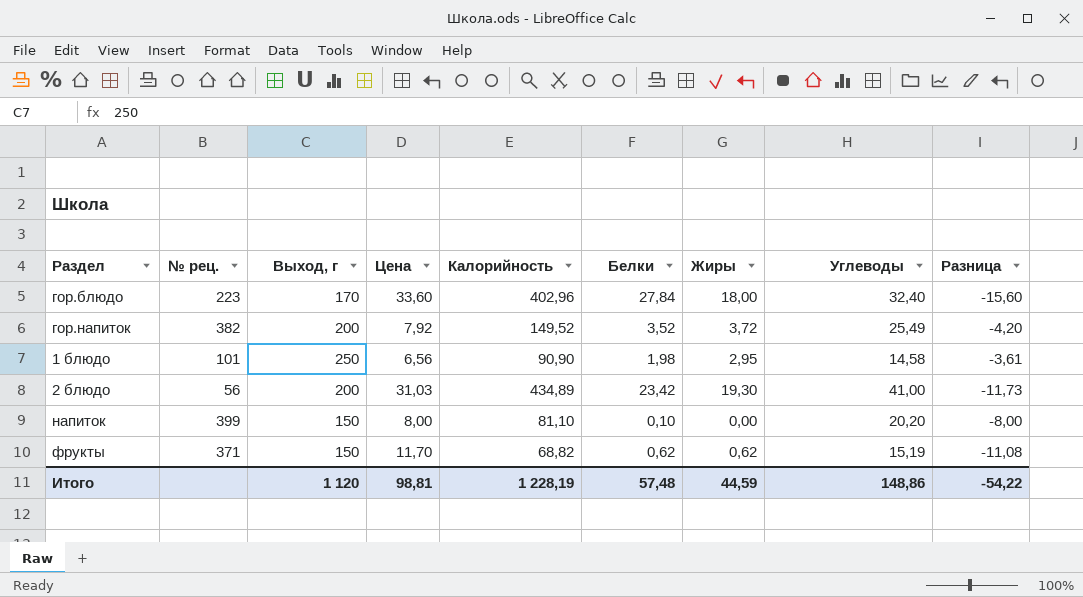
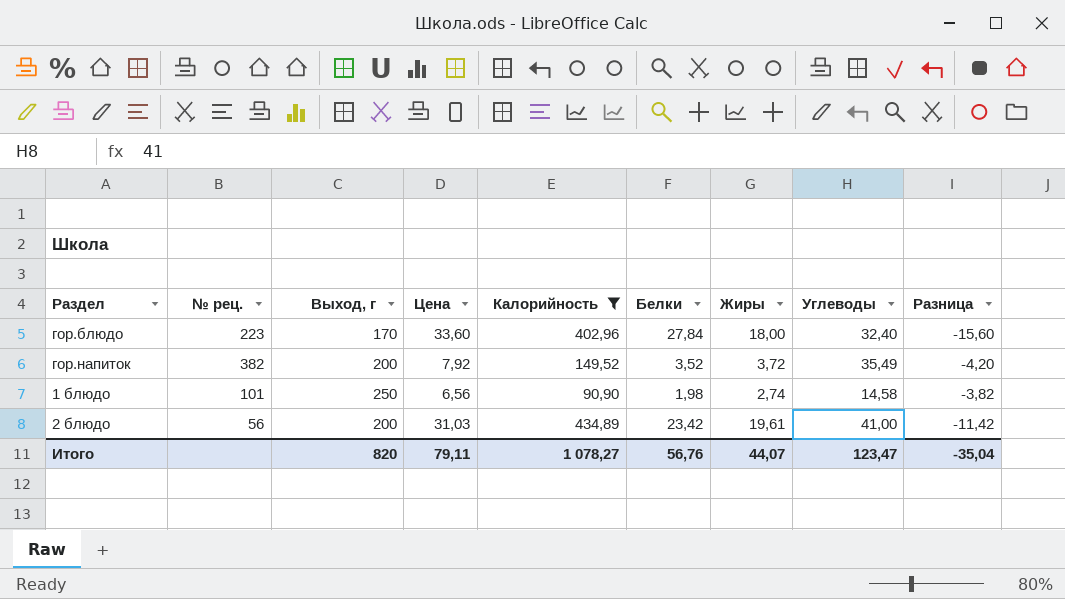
filter: none -> Калорийность >= 90,90
гор.напиток | Углеводы: 25,49 -> 35,49
1 блюдо | Жиры: 2,95 -> 2,74
1 блюдо | Разница: -3,61 -> -3,82
2 блюдо | Жиры: 19,30 -> 19,61
2 блюдо | Разница: -11,73 -> -11,42
Итого | Выход, г: 1 120 -> 820
Итого | Цена: 98,81 -> 79,11
Итого | Калорийность: 1 228,19 -> 1 078,27
Итого | Белки: 57,48 -> 56,76
Итого | Жиры: 44,59 -> 44,07
Итого | Углеводы: 148,86 -> 123,47
Итого | Разница: -54,22 -> -35,04

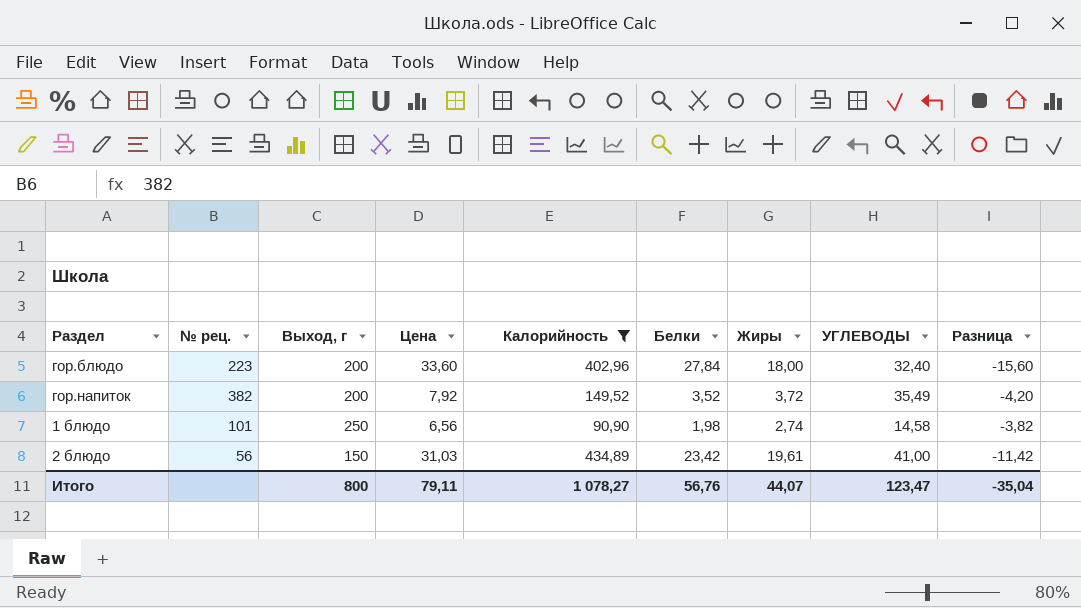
column name: Углеводы -> УГЛЕВОДЫ
гор.блюдо | Выход, г: 170 -> 200
2 блюдо | Выход, г: 200 -> 150
Итого | Выход, г: 820 -> 800

